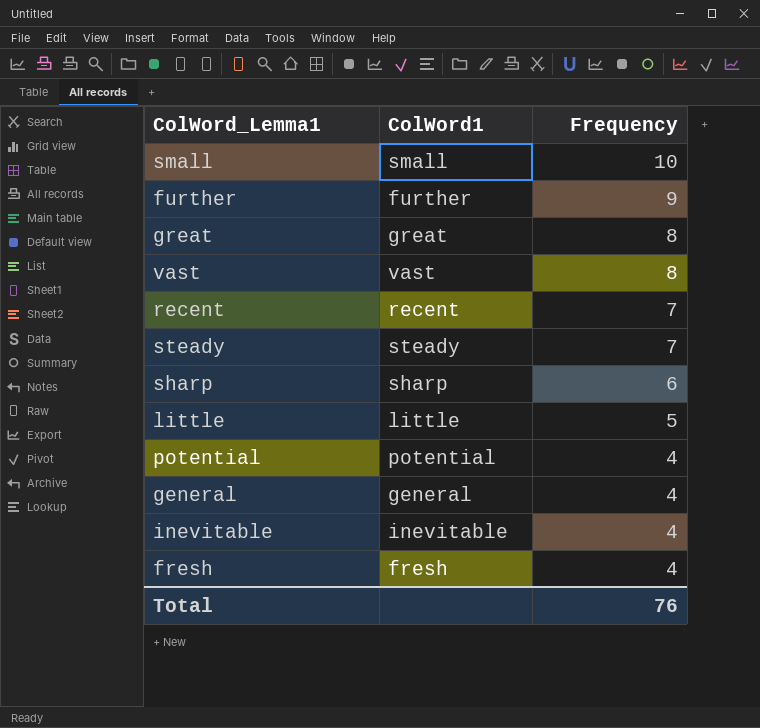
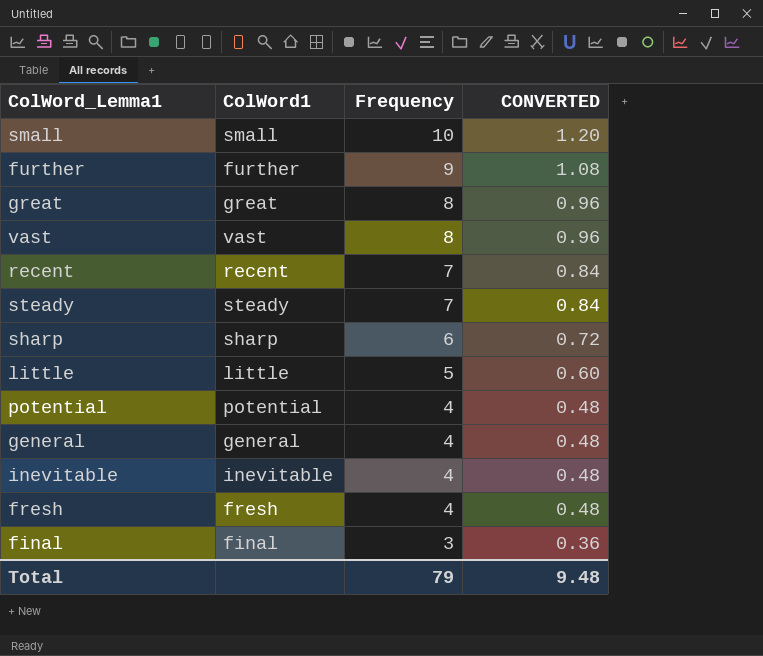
column CONVERTED | formula: none -> [Frequency] * 0.12
row final: none -> final | 3 | 0.36
Total | Frequency: 76 -> 79

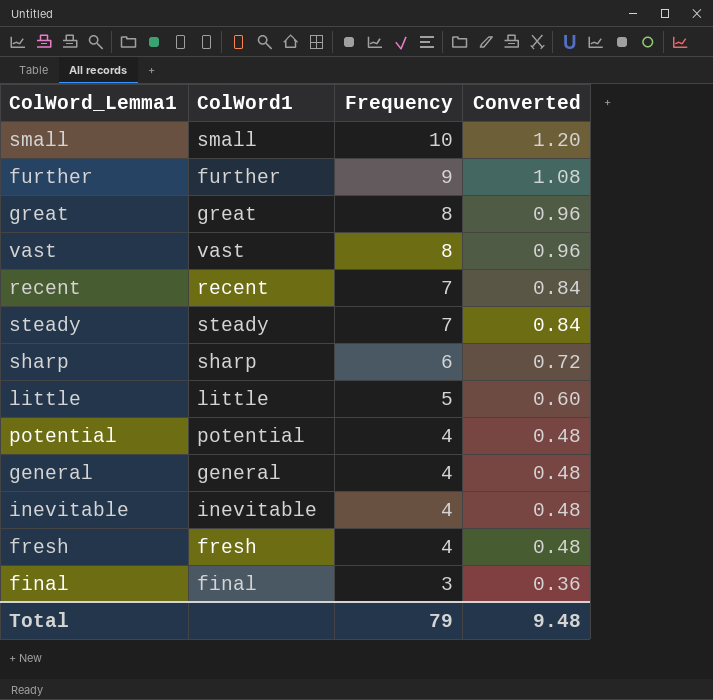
column name: CONVERTED -> Converted

